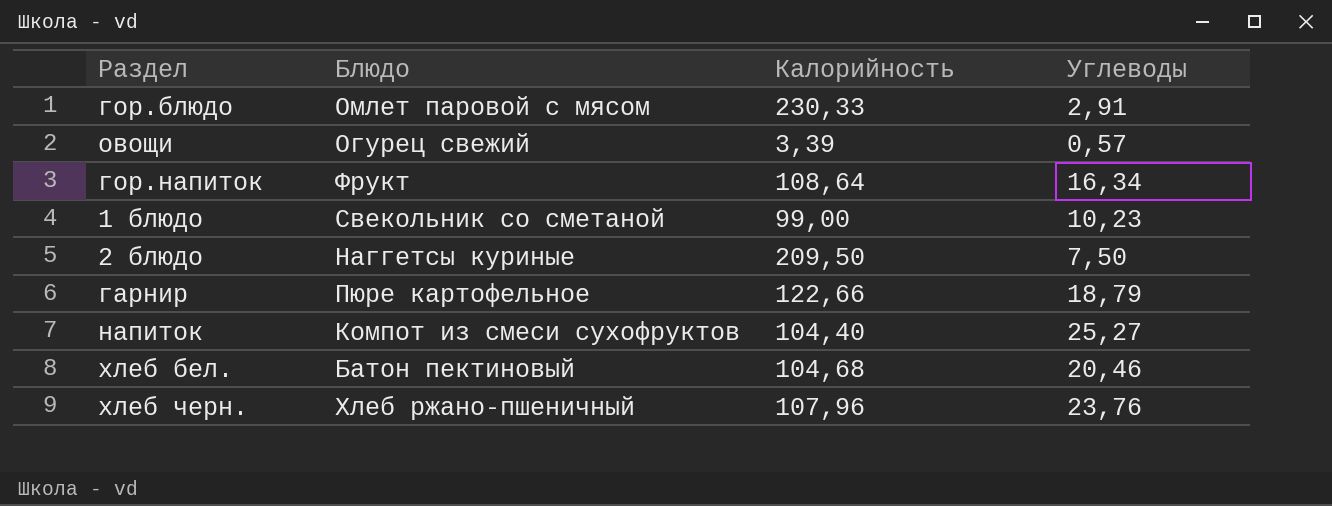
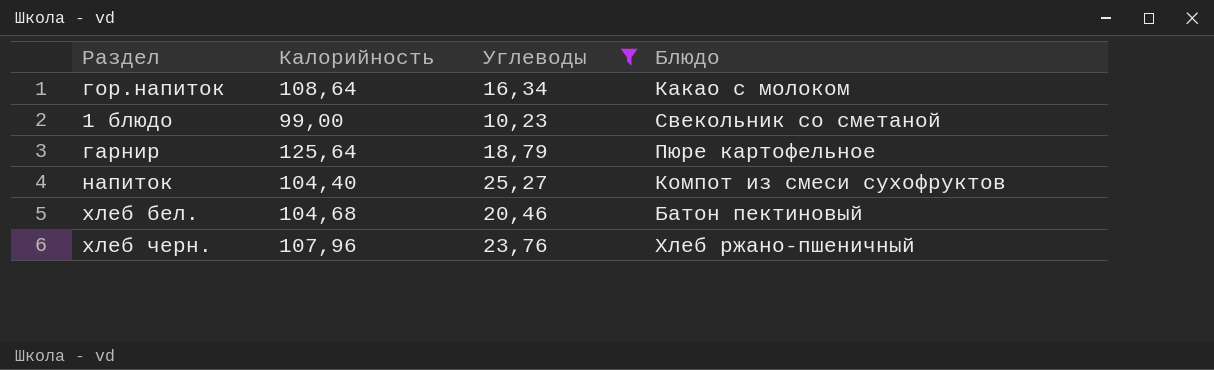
filter: none -> Углеводы >= 10,23
column Блюдо | position: 2 -> 4
гор.напиток | Блюдо: Фрукт -> Какао с молоком
гарнир | Калорийность: 122,66 -> 125,64

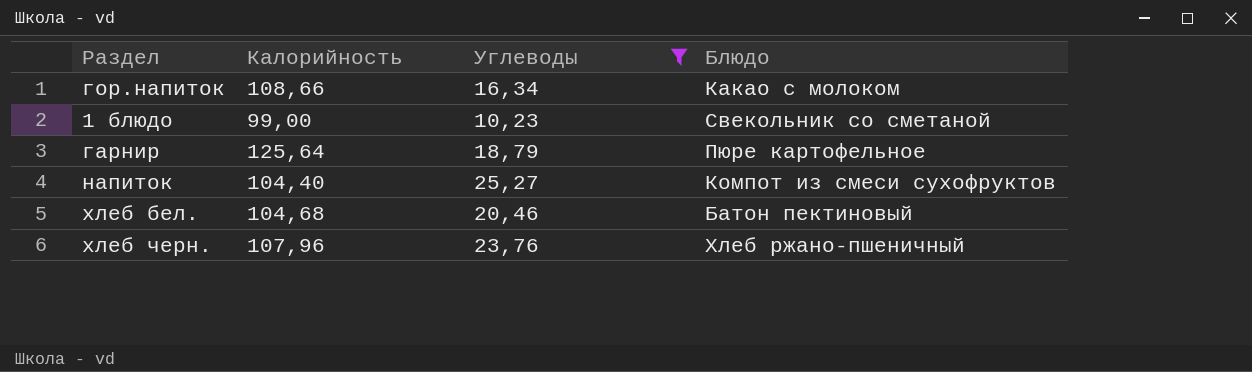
гор.напиток | Калорийность: 108,64 -> 108,66

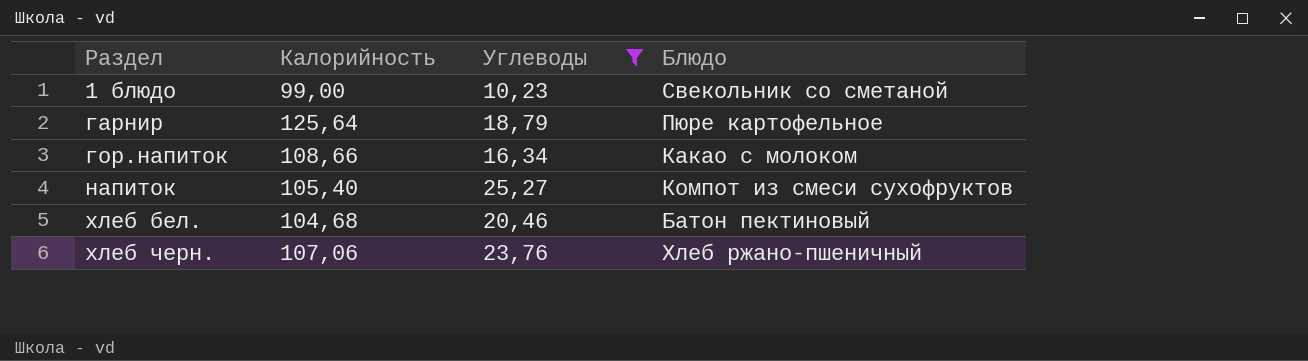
row order: none -> Раздел ascending
напиток | Калорийность: 104,40 -> 105,40
хлеб черн. | Калорийность: 107,96 -> 107,06

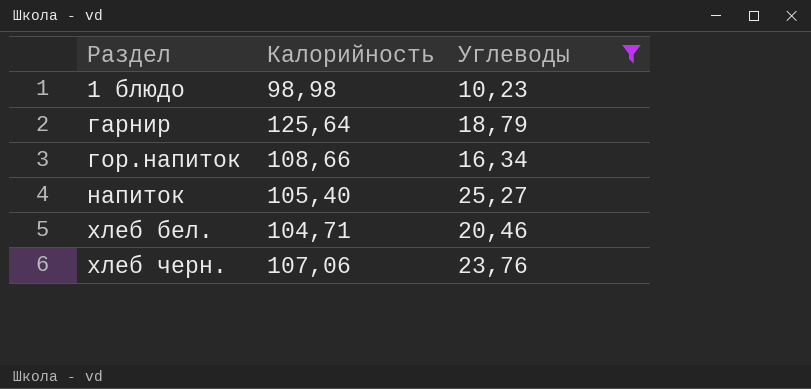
column Блюдо | position: 4 -> none
1 блюдо | Калорийность: 99,00 -> 98,98
хлеб бел. | Калорийность: 104,68 -> 104,71

